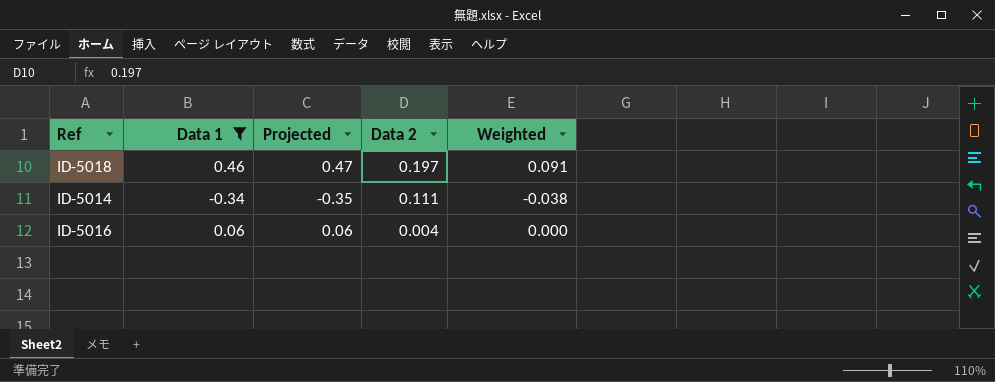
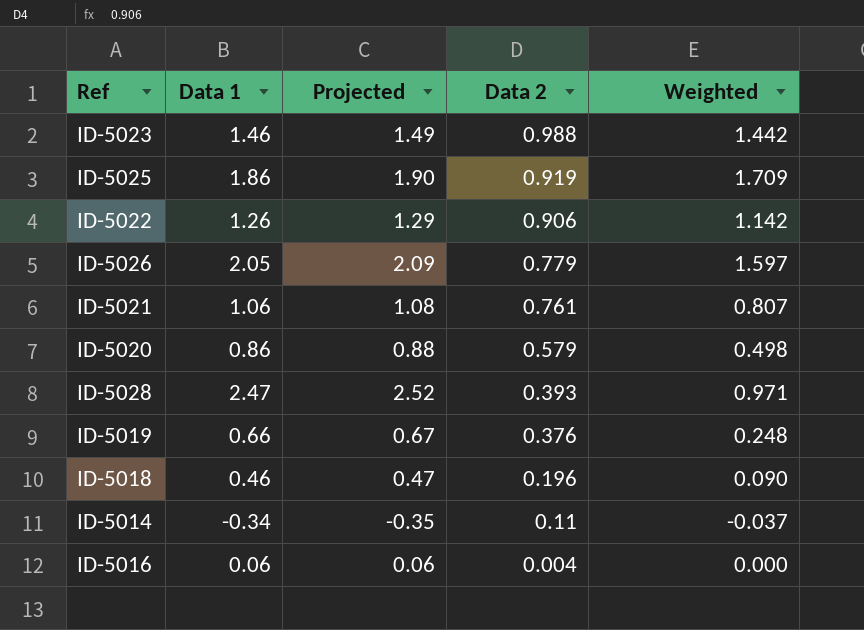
filter: Data 1 <= 0.46 -> none
ID-5018 | Data 2: 0.197 -> 0.196
ID-5018 | Weighted: 0.091 -> 0.090
ID-5014 | Data 2: 0.111 -> 0.11
ID-5014 | Weighted: -0.038 -> -0.037

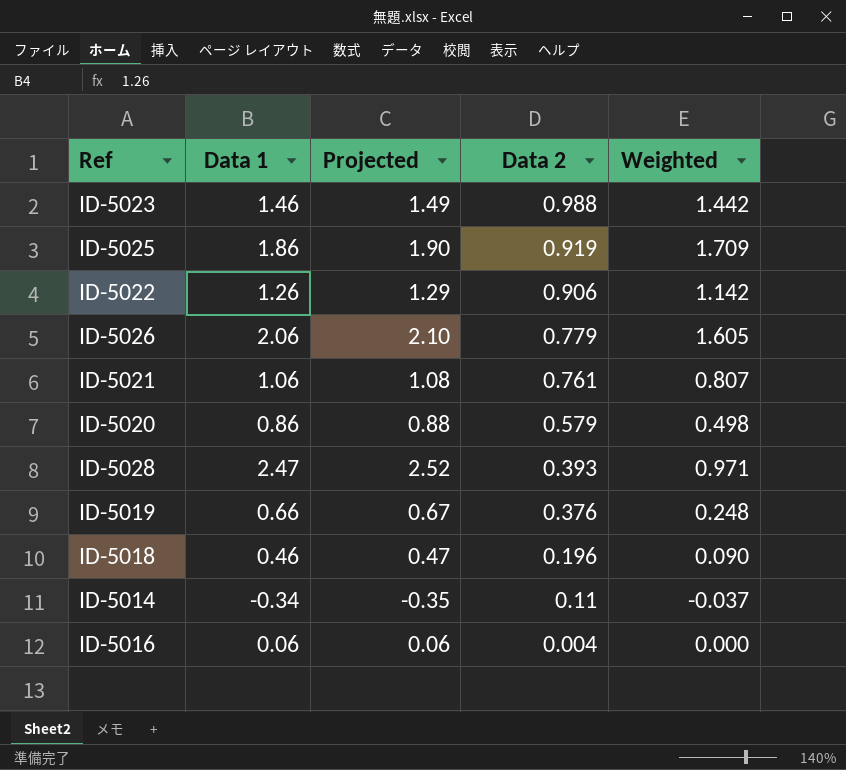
ID-5026 | Data 1: 2.05 -> 2.06
ID-5026 | Projected: 2.09 -> 2.10
ID-5026 | Weighted: 1.597 -> 1.605

